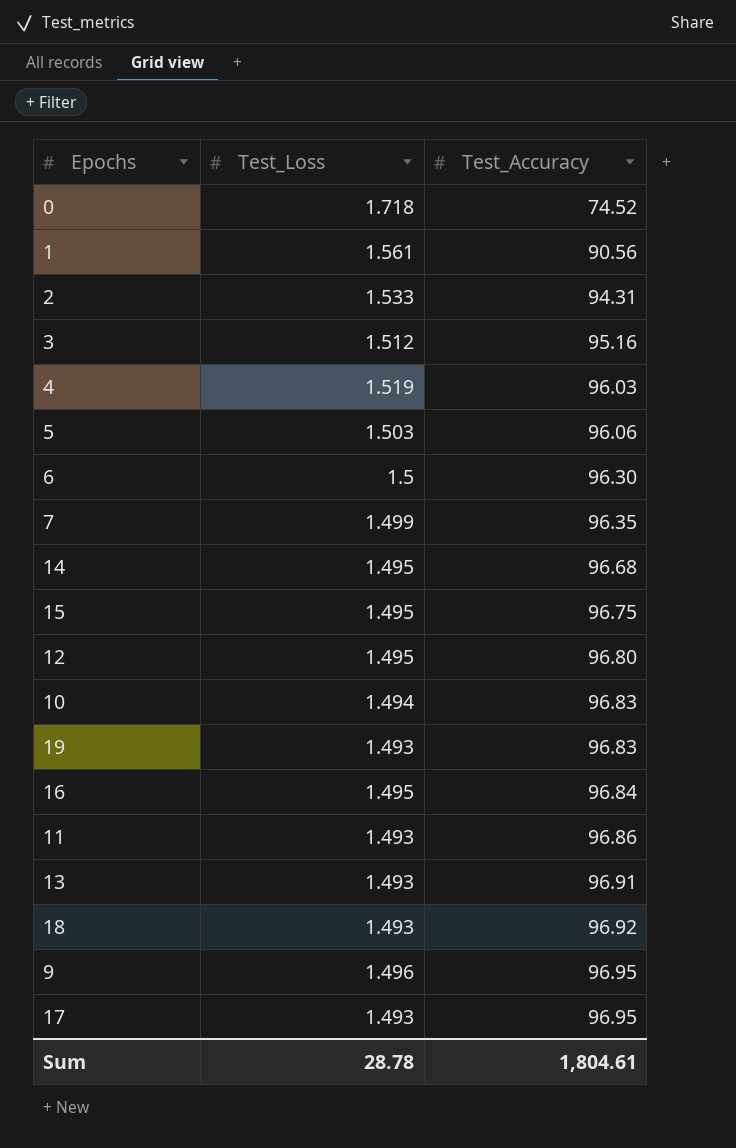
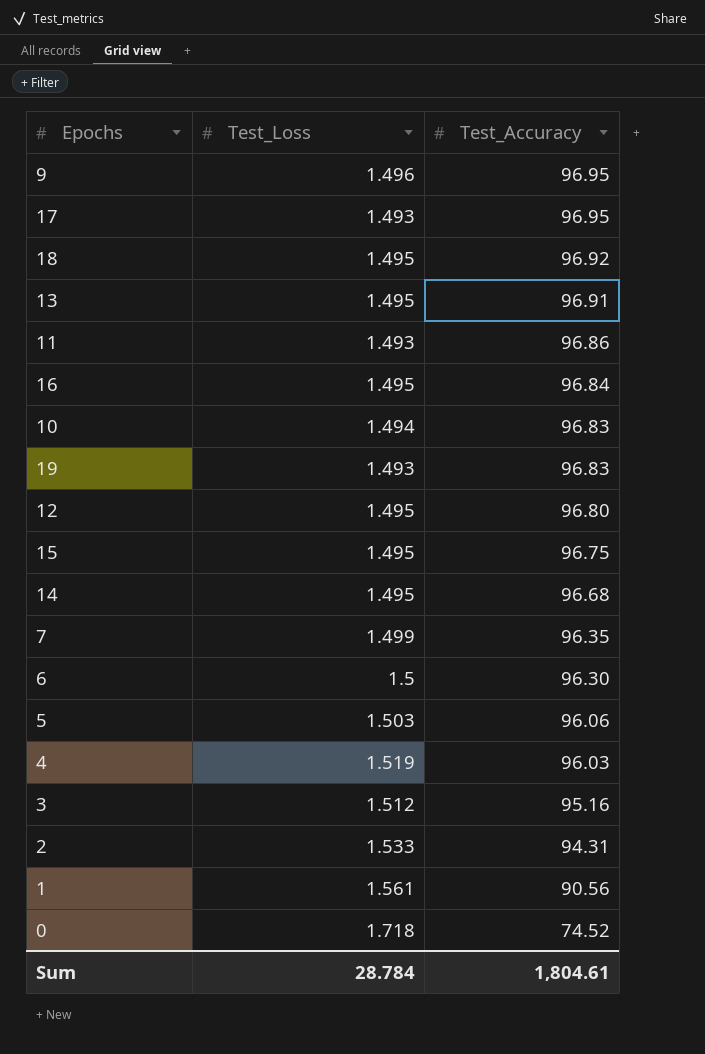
row order: Test_Accuracy ascending -> Test_Accuracy descending
18 | Test_Loss: 1.493 -> 1.495
13 | Test_Loss: 1.493 -> 1.495
Sum | Test_Loss: 28.78 -> 28.784

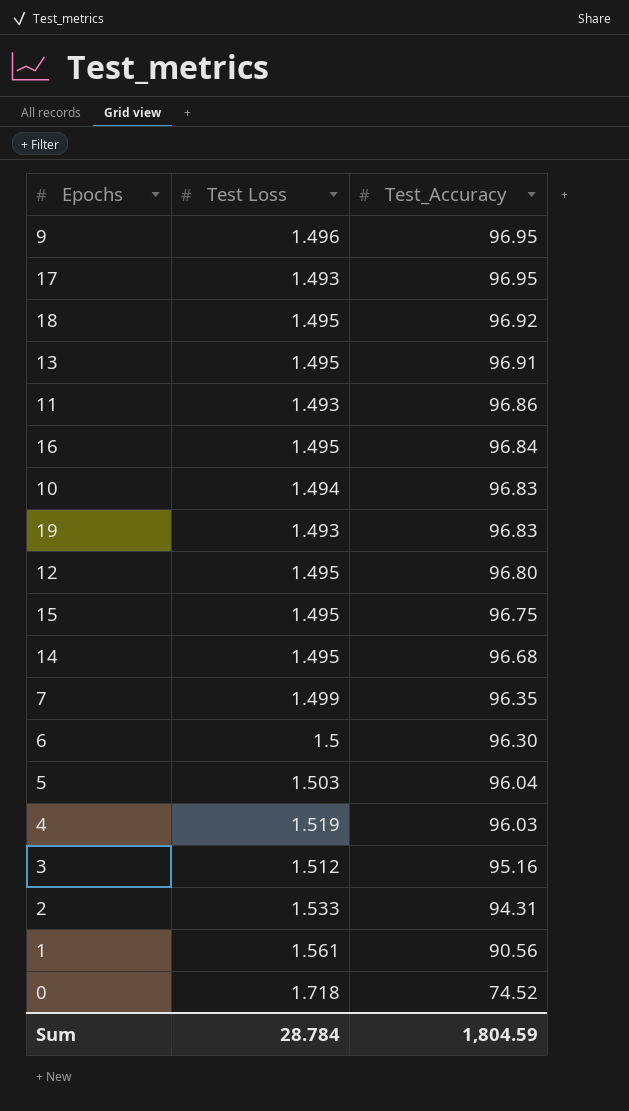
column name: Test_Loss -> Test Loss
5 | Test_Accuracy: 96.06 -> 96.04
Sum | Test_Accuracy: 1,804.61 -> 1,804.59

